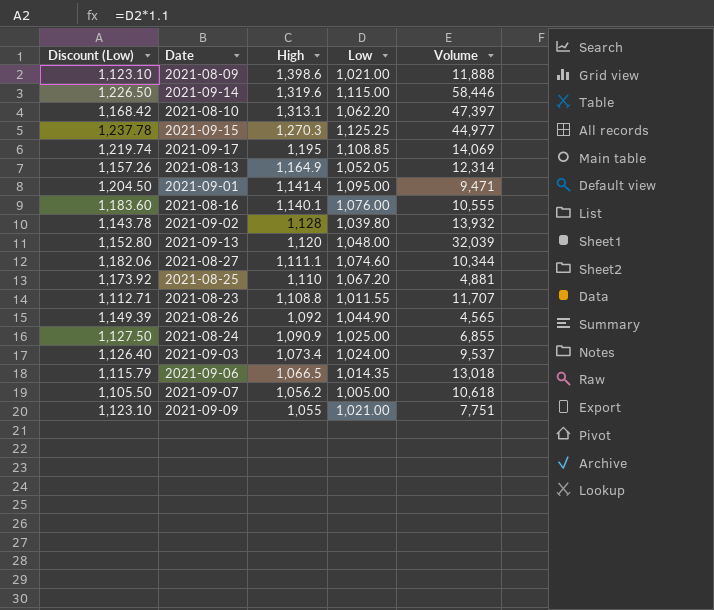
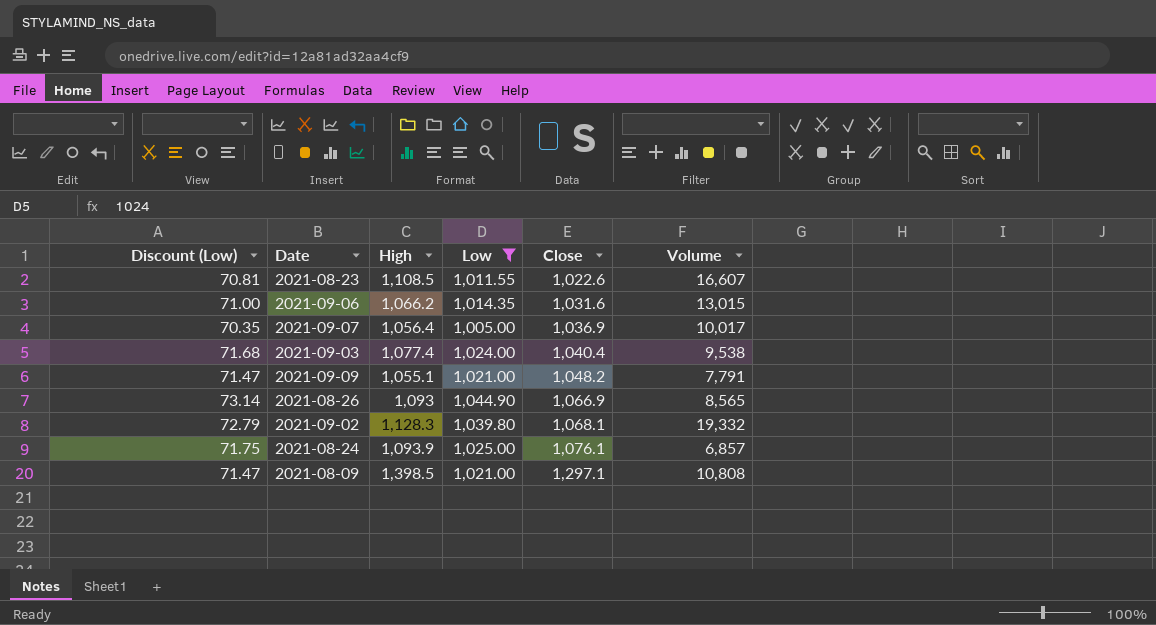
filter: none -> Low <= 1,044.90
row order: High descending -> Close ascending
column Discount (Low) | formula: [Low] * 1.1 -> [Low] * 0.07
column Close | position: none -> 5
2021-08-23 | High: 1,108.8 -> 1,108.5
2021-08-23 | Volume: 11,707 -> 16,607
2021-09-06 | High: 1,066.5 -> 1,066.2
2021-09-06 | Volume: 13,018 -> 13,015
2021-09-07 | High: 1,056.2 -> 1,056.4
2021-09-07 | Volume: 10,618 -> 10,017
2021-09-03 | High: 1,073.4 -> 1,077.4
2021-09-03 | Volume: 9,537 -> 9,538
2021-09-09 | High: 1,055 -> 1,055.1
2021-09-09 | Volume: 7,751 -> 7,791
2021-08-26 | High: 1,092 -> 1,093
2021-08-26 | Volume: 4,565 -> 8,565
2021-09-02 | High: 1,128 -> 1,128.3
2021-09-02 | Volume: 13,932 -> 19,332
2021-08-24 | High: 1,090.9 -> 1,093.9
2021-08-24 | Volume: 6,855 -> 6,857
2021-08-09 | High: 1,398.6 -> 1,398.5
2021-08-09 | Volume: 11,888 -> 10,808

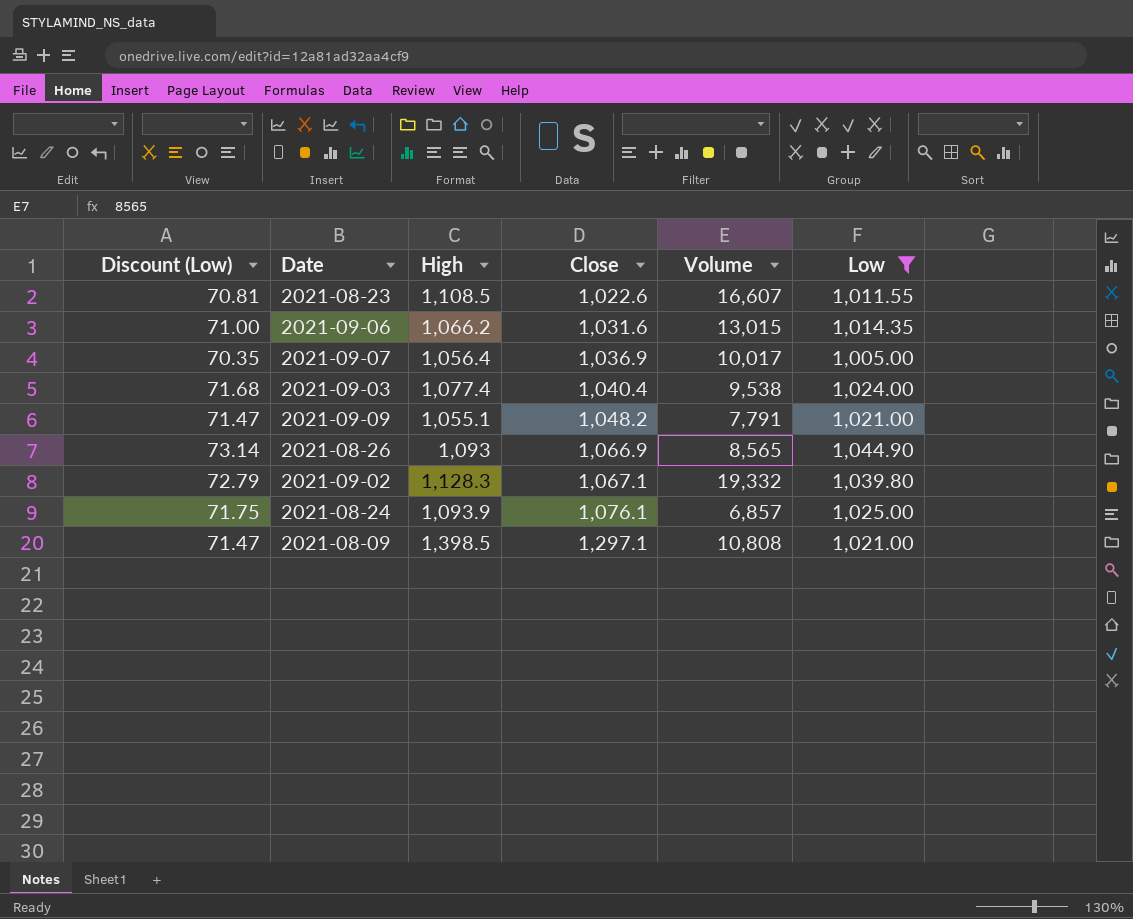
column Low | position: 4 -> 6
2021-09-02 | Close: 1,068.1 -> 1,067.1

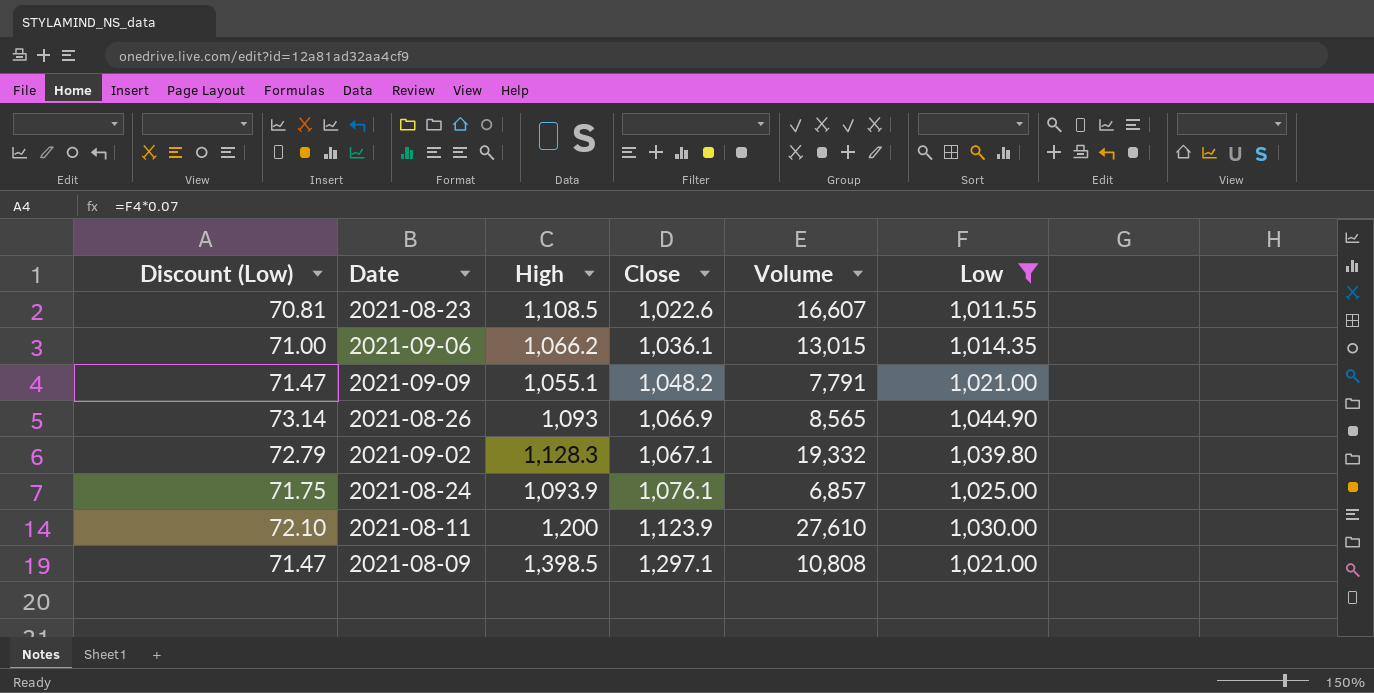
row 2021-09-07: 70.35 | 1,056.4 | 1,036.9 | 10,017 | 1,005.00 -> none
row 2021-09-03: 71.68 | 1,077.4 | 1,040.4 | 9,538 | 1,024.00 -> none
2021-09-06 | Close: 1,031.6 -> 1,036.1
row 2021-08-11: none -> 72.10 | 1,200 | 1,123.9 | 27,610 | 1,030.00

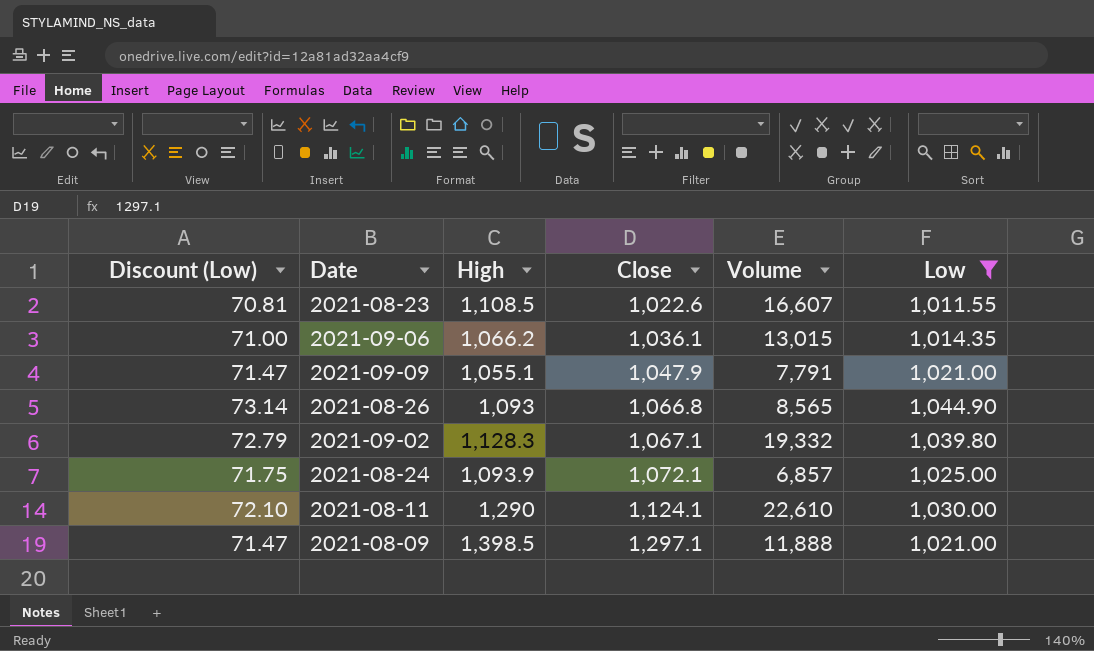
2021-09-09 | Close: 1,048.2 -> 1,047.9
2021-08-26 | Close: 1,066.9 -> 1,066.8
2021-08-24 | Close: 1,076.1 -> 1,072.1
2021-08-11 | High: 1,200 -> 1,290
2021-08-11 | Close: 1,123.9 -> 1,124.1
2021-08-11 | Volume: 27,610 -> 22,610
2021-08-09 | Volume: 10,808 -> 11,888

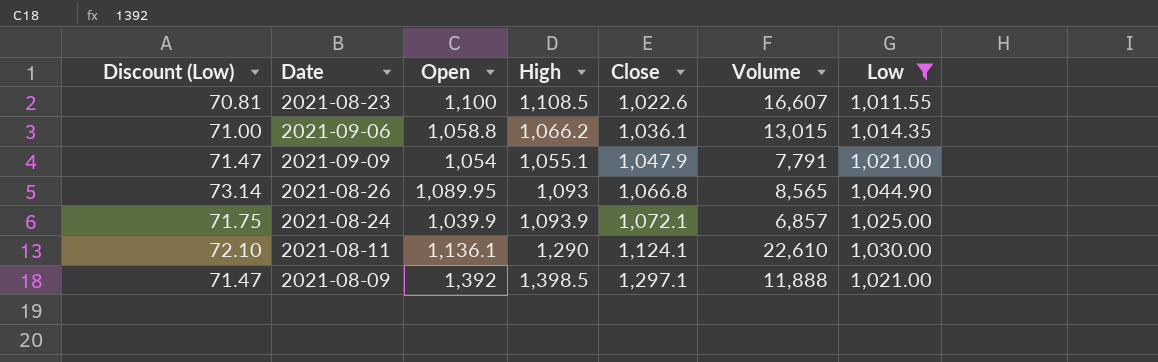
column Open | position: none -> 3
row 2021-09-02: 72.79 | 1,128.3 | 1,067.1 | 19,332 | 1,039.80 -> none

